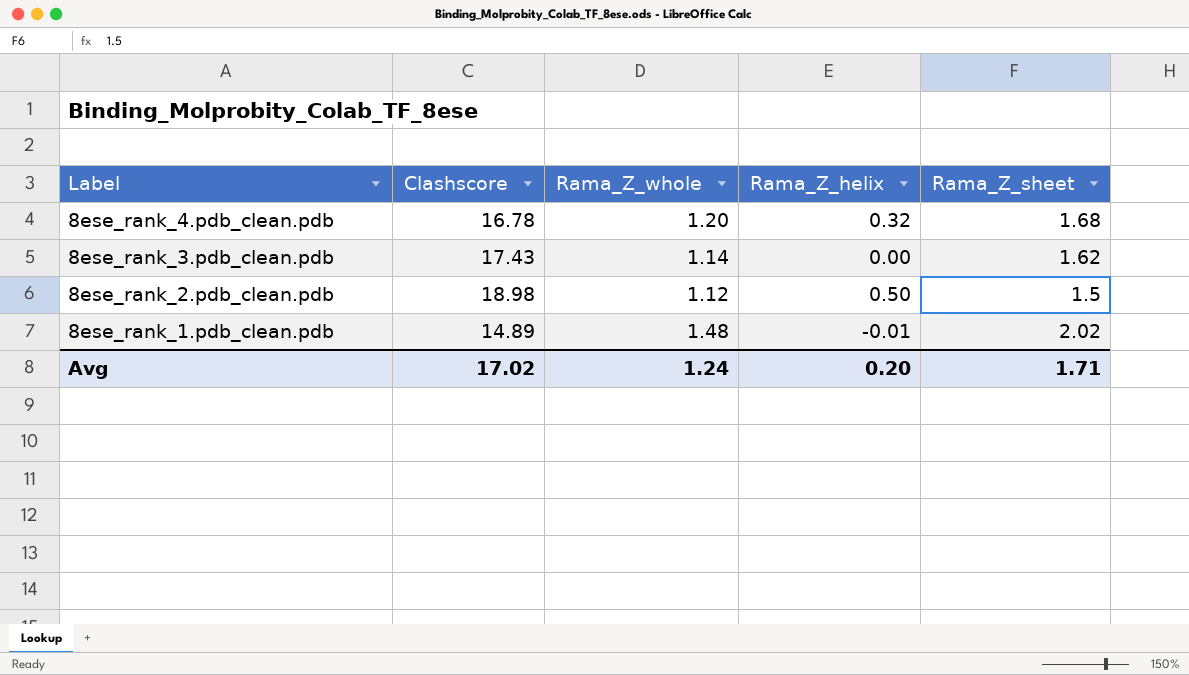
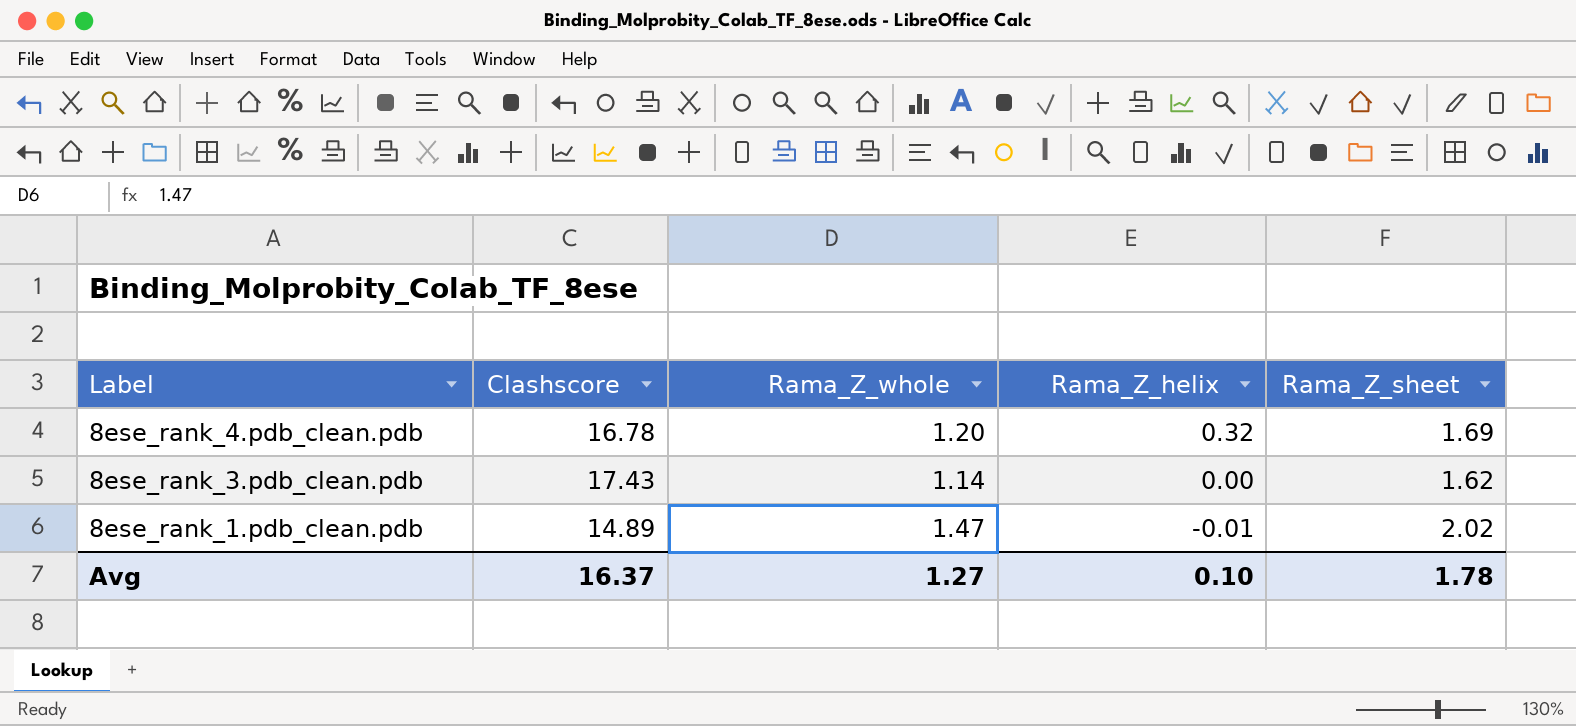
row 8ese_rank_2.pdb_clean.pdb: 18.98 | 1.12 | 0.50 | 1.5 -> none
8ese_rank_4.pdb_clean.pdb | Rama_Z_sheet: 1.68 -> 1.69
8ese_rank_1.pdb_clean.pdb | Rama_Z_whole: 1.48 -> 1.47
Avg | Clashscore: 17.02 -> 16.37
Avg | Rama_Z_whole: 1.24 -> 1.27
Avg | Rama_Z_helix: 0.20 -> 0.10
Avg | Rama_Z_sheet: 1.71 -> 1.78

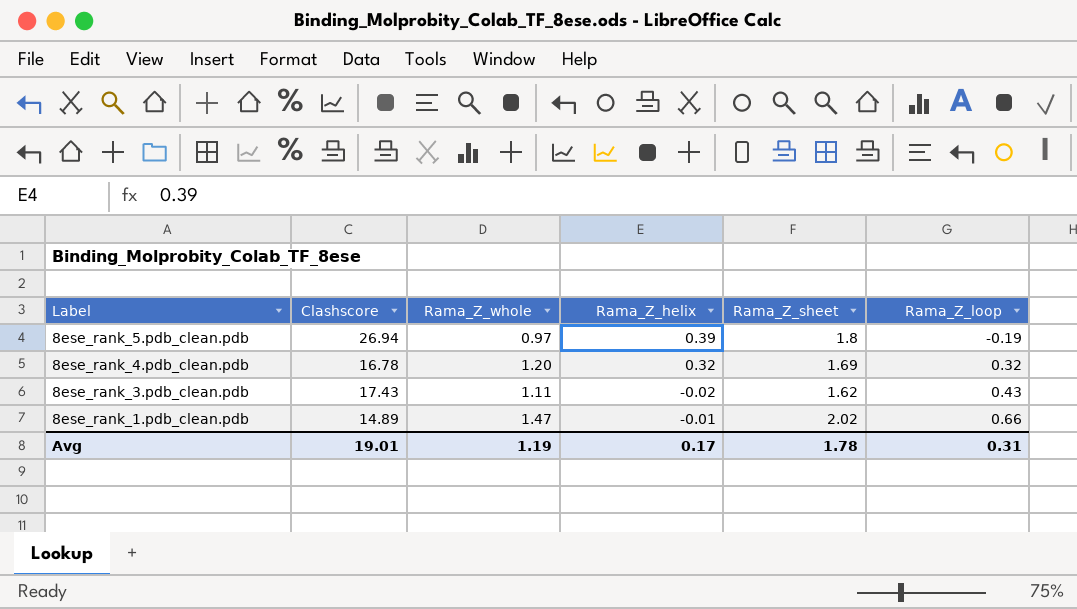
column Rama_Z_loop | position: none -> 6
row 8ese_rank_5.pdb_clean.pdb: none -> 26.94 | 0.97 | 0.39 | 1.8 | -0.19
8ese_rank_3.pdb_clean.pdb | Rama_Z_whole: 1.14 -> 1.11
8ese_rank_3.pdb_clean.pdb | Rama_Z_helix: 0.00 -> -0.02
Avg | Clashscore: 16.37 -> 19.01
Avg | Rama_Z_whole: 1.27 -> 1.19
Avg | Rama_Z_helix: 0.10 -> 0.17

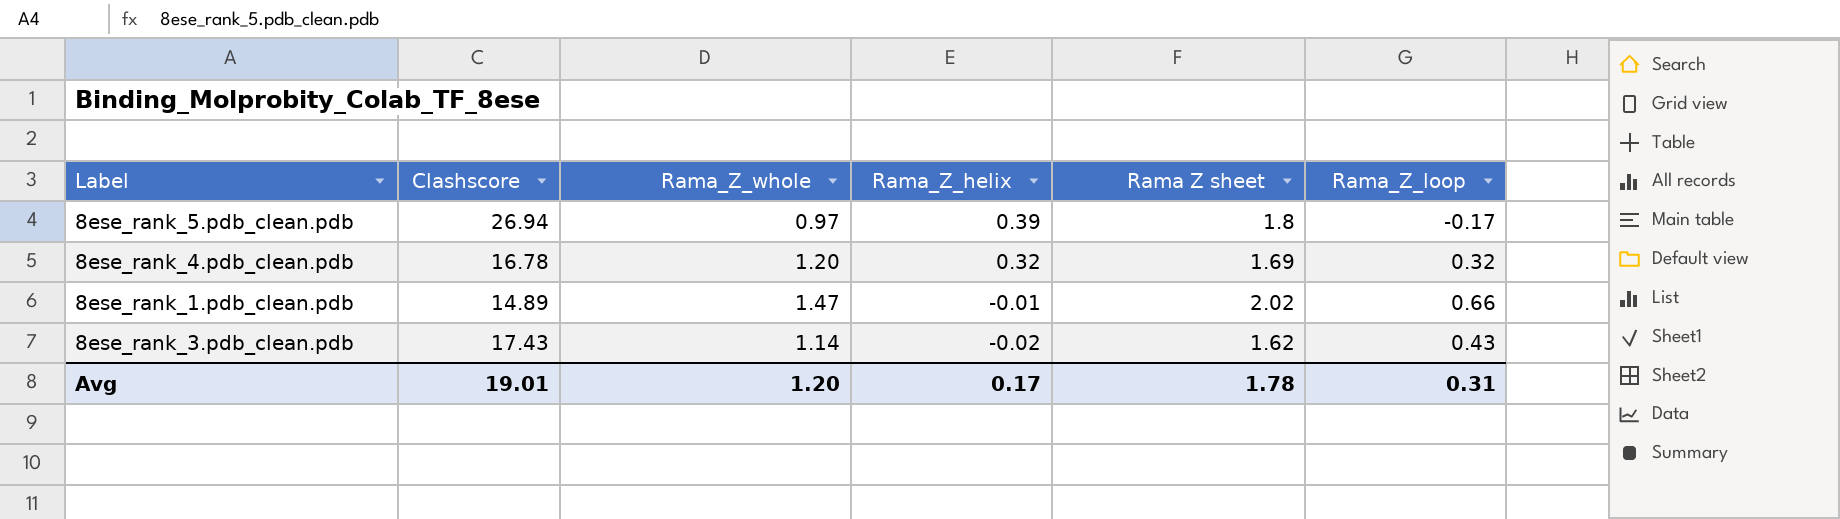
row order: Label descending -> Rama_Z_helix descending
column name: Rama_Z_sheet -> Rama Z sheet
8ese_rank_5.pdb_clean.pdb | Rama_Z_loop: -0.19 -> -0.17
8ese_rank_3.pdb_clean.pdb | Rama_Z_whole: 1.11 -> 1.14
Avg | Rama_Z_whole: 1.19 -> 1.20

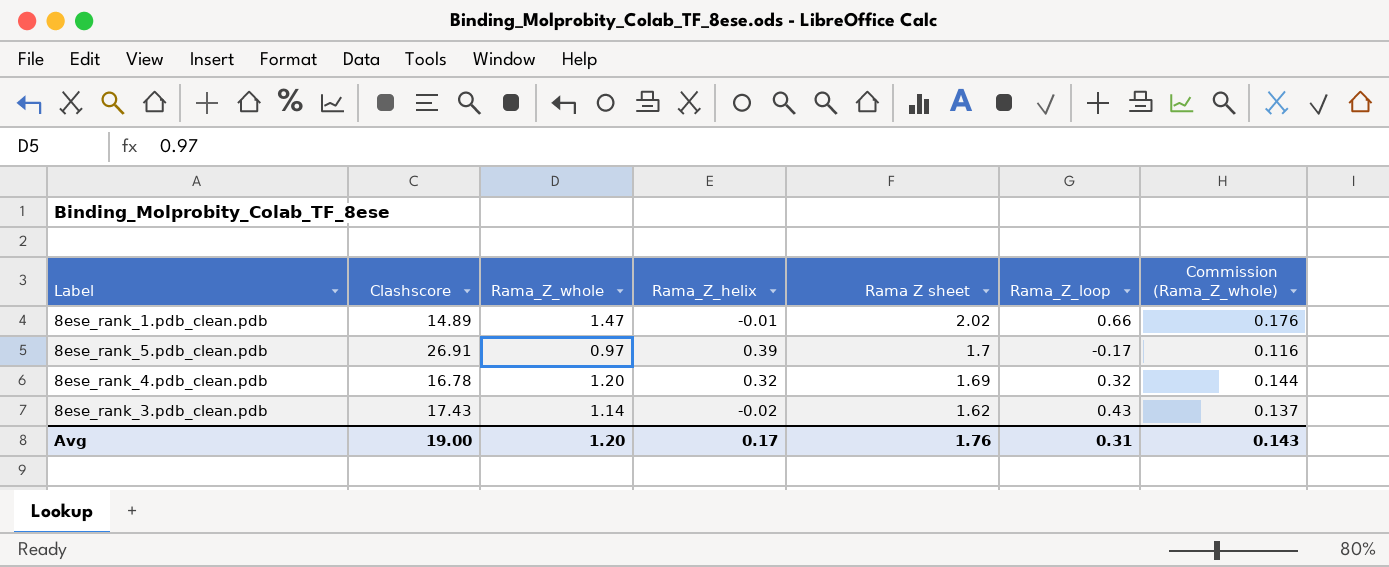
row order: Rama_Z_helix descending -> Rama Z sheet descending
column Commission (Rama_Z_whole) | formula: none -> [Rama_Z_whole] * 0.12
8ese_rank_5.pdb_clean.pdb | Clashscore: 26.94 -> 26.91
8ese_rank_5.pdb_clean.pdb | Rama Z sheet: 1.8 -> 1.7
Avg | Clashscore: 19.01 -> 19.00
Avg | Rama Z sheet: 1.78 -> 1.76

